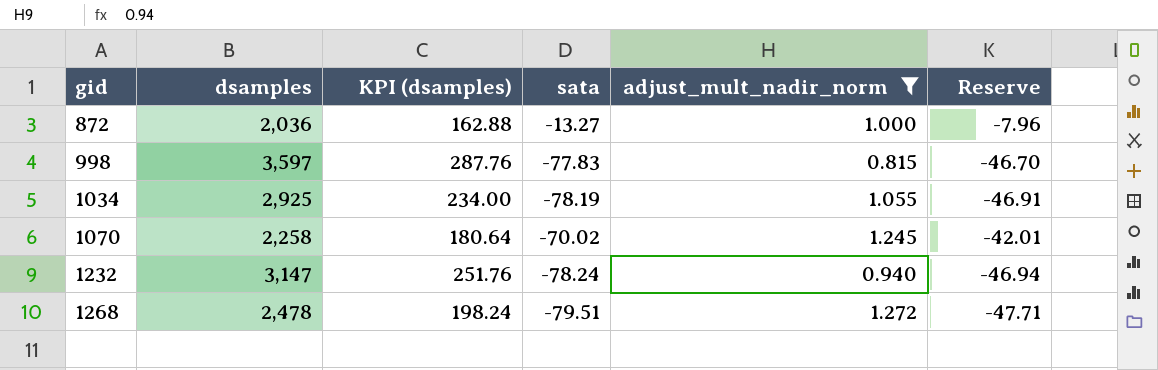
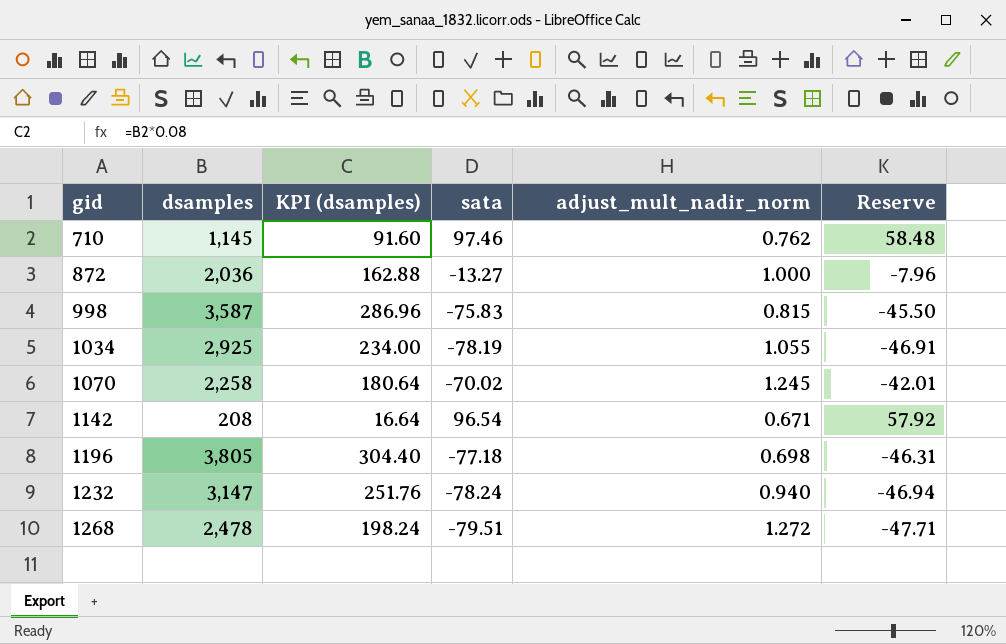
filter: adjust_mult_nadir_norm >= 0.815 -> none
998 | dsamples: 3,597 -> 3,587
998 | KPI (dsamples): 287.76 -> 286.96
998 | sata: -77.83 -> -75.83
998 | Reserve: -46.70 -> -45.50

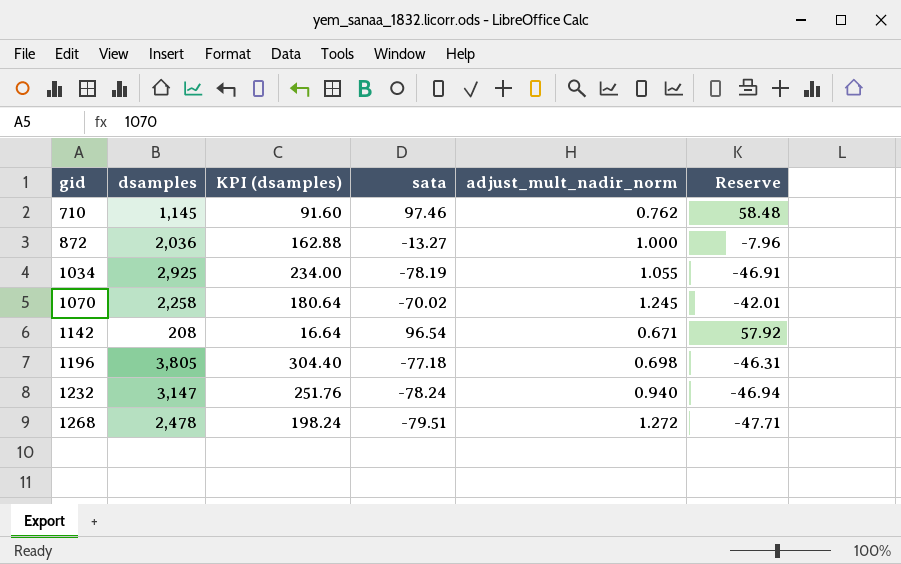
row 998: 3,587 | 286.96 | -75.83 | 0.815 | -45.50 -> none

